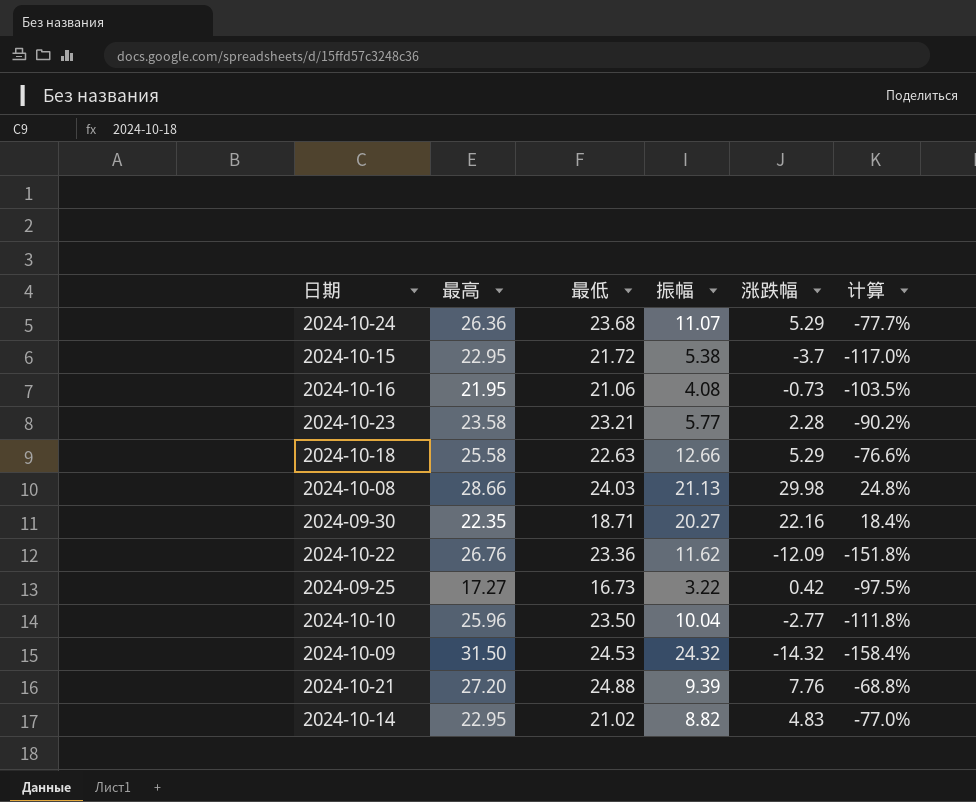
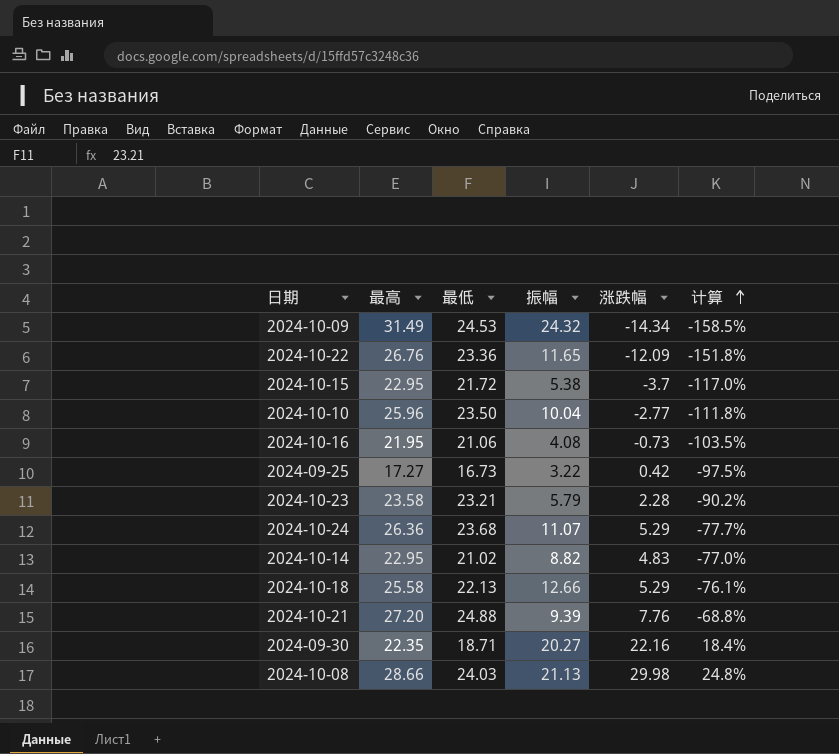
row order: none -> 计算 ascending
2024-10-09 | 最高: 31.50 -> 31.49
2024-10-09 | 涨跌幅: -14.32 -> -14.34
2024-10-09 | 计算: -158.4% -> -158.5%
2024-10-22 | 振幅: 11.62 -> 11.65
2024-10-23 | 振幅: 5.77 -> 5.79
2024-10-18 | 最低: 22.63 -> 22.13
2024-10-18 | 计算: -76.6% -> -76.1%

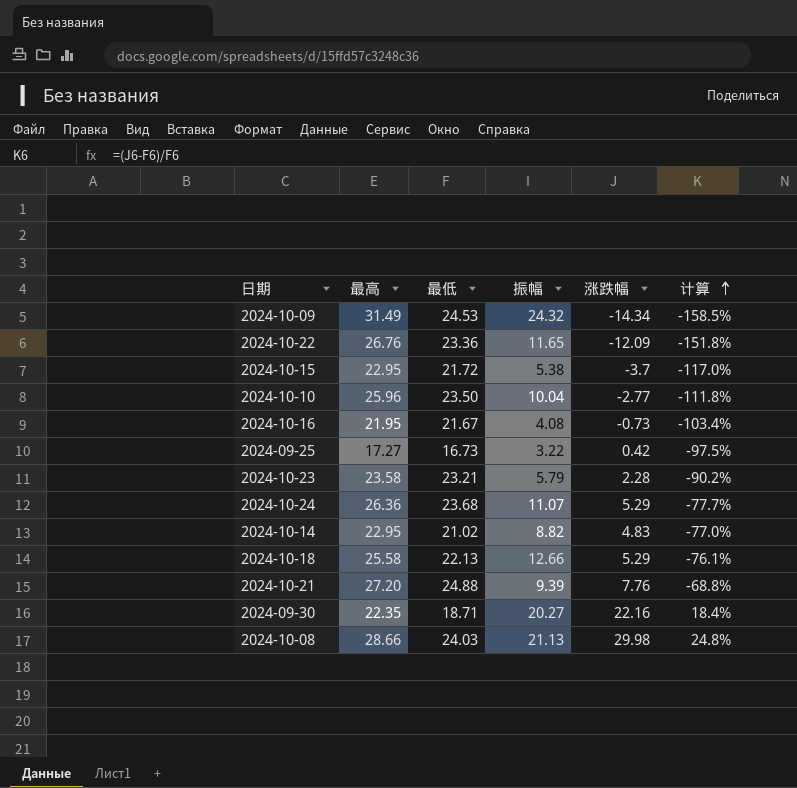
2024-10-16 | 最低: 21.06 -> 21.67
2024-10-16 | 计算: -103.5% -> -103.4%

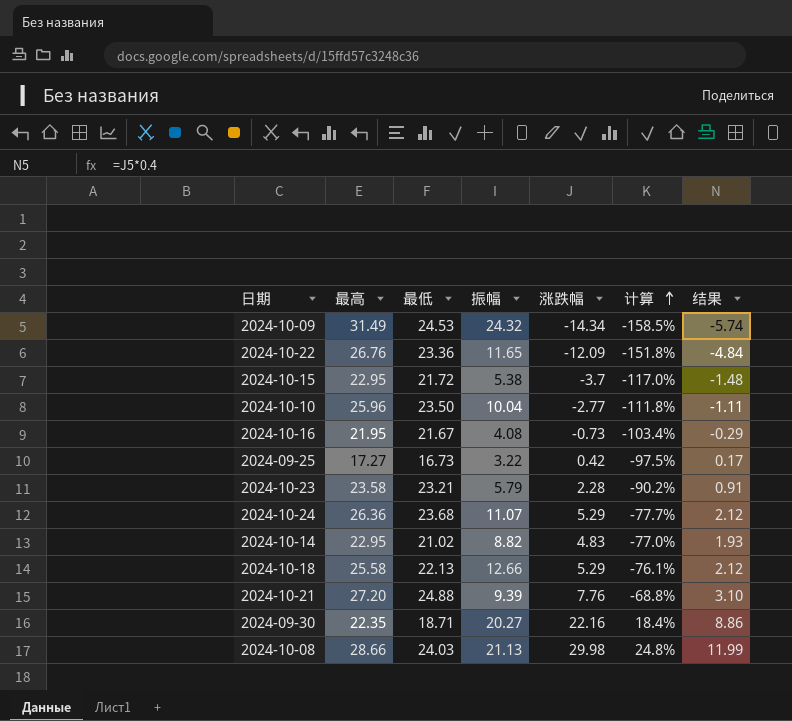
column 结果 | formula: none -> [涨跌幅] * 0.4

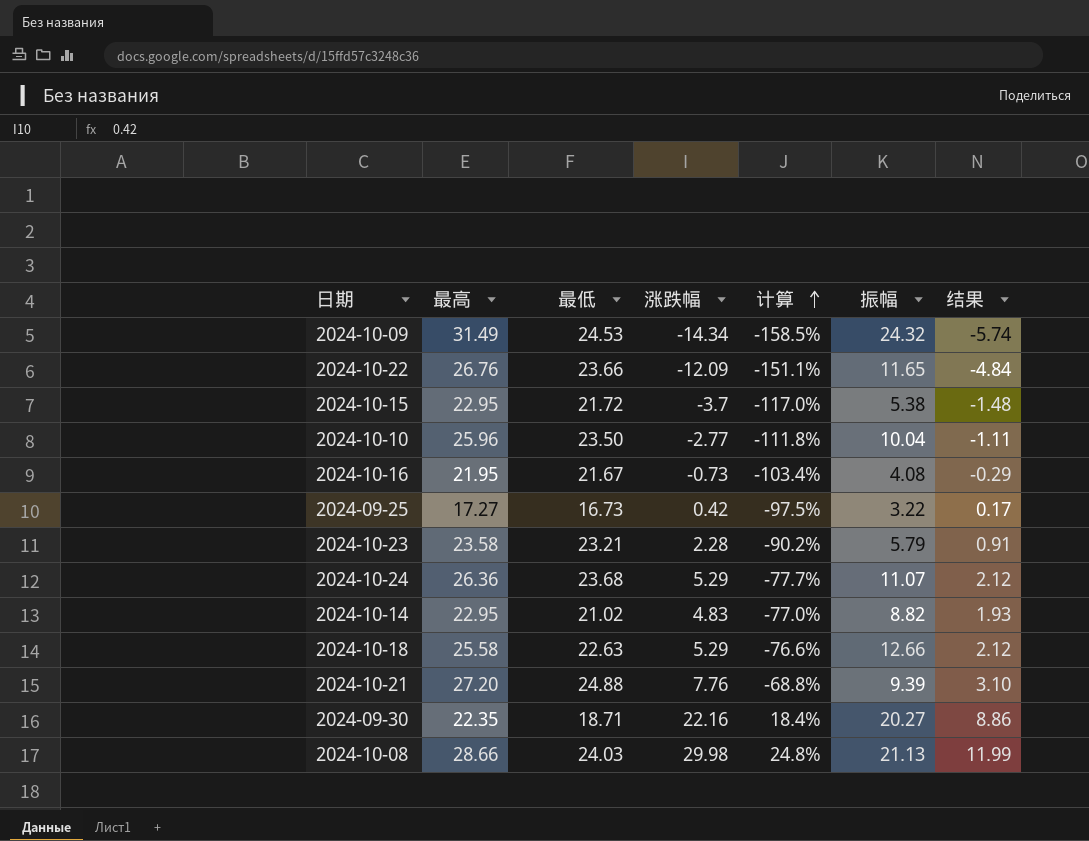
column 振幅 | position: 4 -> 6
2024-10-22 | 最低: 23.36 -> 23.66
2024-10-22 | 计算: -151.8% -> -151.1%
2024-10-18 | 最低: 22.13 -> 22.63
2024-10-18 | 计算: -76.1% -> -76.6%

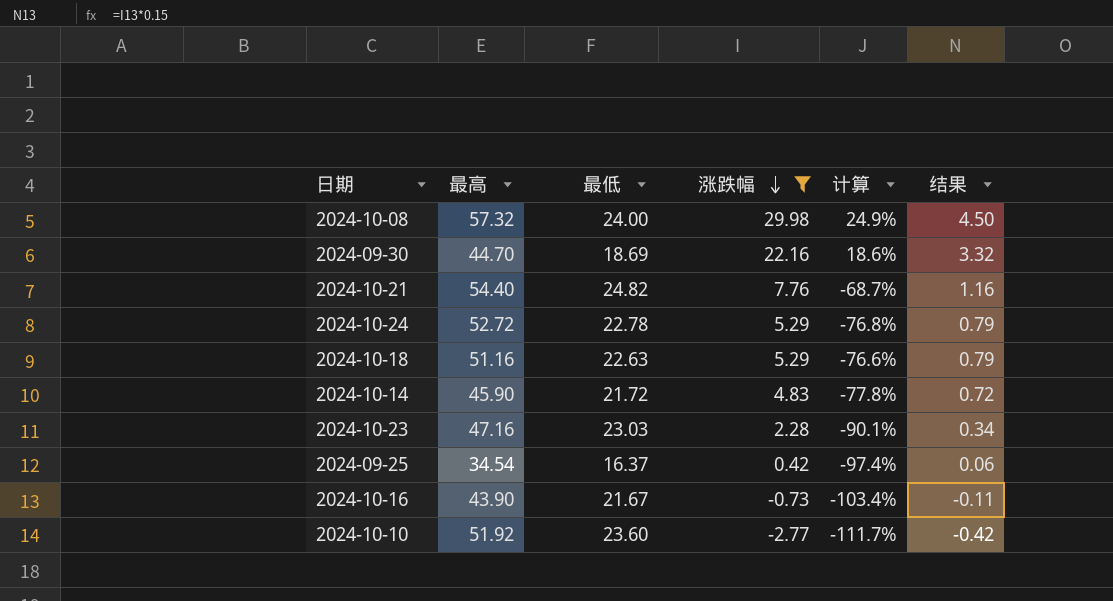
filter: none -> 涨跌幅 >= -2.77
row order: 计算 ascending -> 涨跌幅 descending
column 振幅 | position: 6 -> none
column 结果 | formula: [涨跌幅] * 0.4 -> [涨跌幅] * 0.15
2024-10-08 | 最高: 28.66 -> 57.32
2024-10-08 | 最低: 24.03 -> 24.00
2024-10-08 | 计算: 24.8% -> 24.9%
2024-09-30 | 最高: 22.35 -> 44.70
2024-09-30 | 最低: 18.71 -> 18.69
2024-09-30 | 计算: 18.4% -> 18.6%
2024-10-21 | 最高: 27.20 -> 54.40
2024-10-21 | 最低: 24.88 -> 24.82
2024-10-21 | 计算: -68.8% -> -68.7%
2024-10-24 | 最高: 26.36 -> 52.72
2024-10-24 | 最低: 23.68 -> 22.78
2024-10-24 | 计算: -77.7% -> -76.8%
2024-10-18 | 最高: 25.58 -> 51.16
2024-10-14 | 最高: 22.95 -> 45.90
2024-10-14 | 最低: 21.02 -> 21.72
2024-10-14 | 计算: -77.0% -> -77.8%
2024-10-23 | 最高: 23.58 -> 47.16
2024-10-23 | 最低: 23.21 -> 23.03
2024-10-23 | 计算: -90.2% -> -90.1%
2024-09-25 | 最高: 17.27 -> 34.54
2024-09-25 | 最低: 16.73 -> 16.37
2024-09-25 | 计算: -97.5% -> -97.4%
2024-10-16 | 最高: 21.95 -> 43.90
2024-10-10 | 最高: 25.96 -> 51.92
2024-10-10 | 最低: 23.50 -> 23.60
2024-10-10 | 计算: -111.8% -> -111.7%

